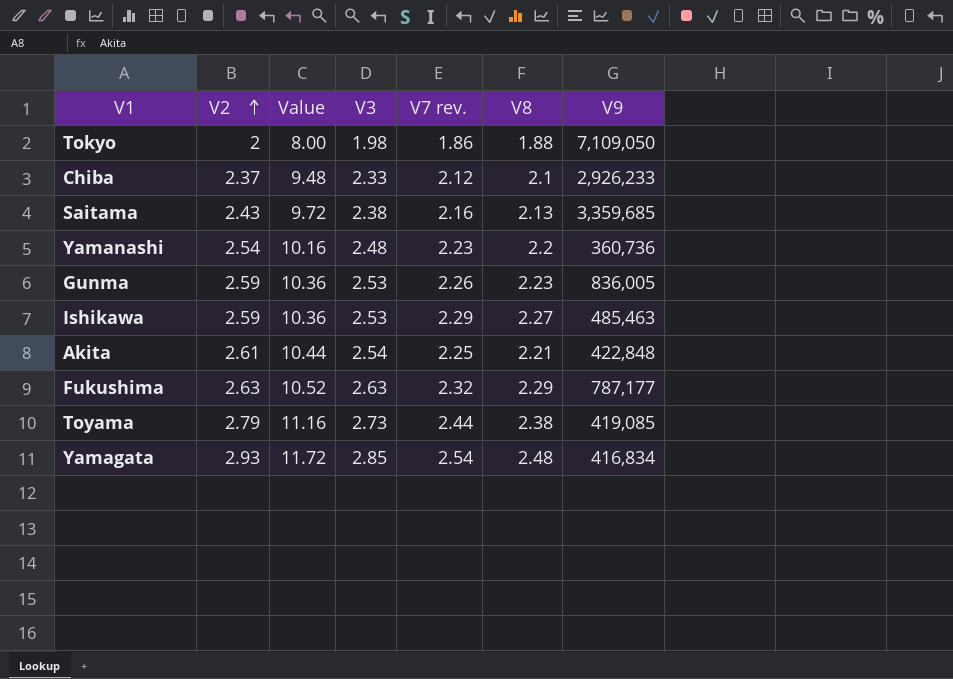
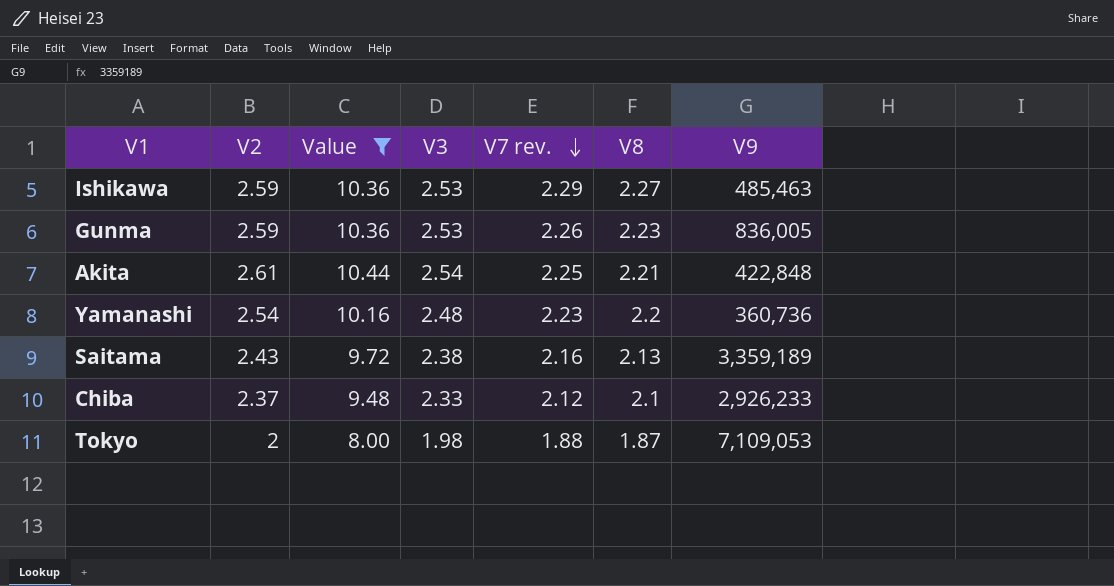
filter: none -> Value <= 10.44
row order: V2 ascending -> V7 rev. descending
Saitama | V9: 3,359,685 -> 3,359,189
Tokyo | V7 rev.: 1.86 -> 1.88
Tokyo | V8: 1.88 -> 1.87
Tokyo | V9: 7,109,050 -> 7,109,053

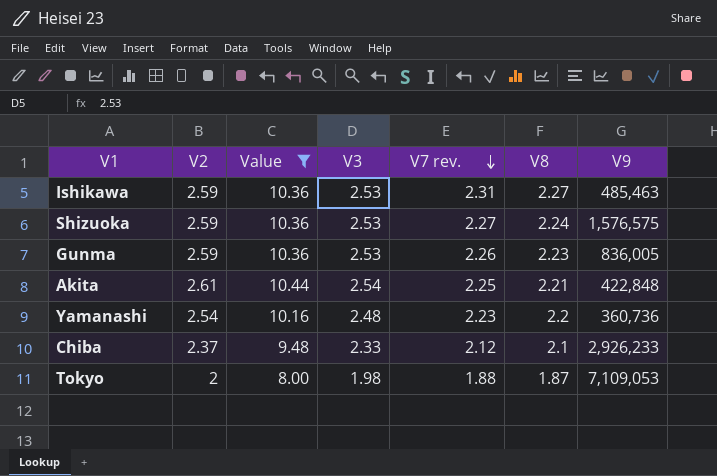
row Saitama: 2.43 | 9.72 | 2.38 | 2.16 | 2.13 | 3,359,189 -> none
Ishikawa | V7 rev.: 2.29 -> 2.31
row Shizuoka: none -> 2.59 | 10.36 | 2.53 | 2.27 | 2.24 | 1,576,575

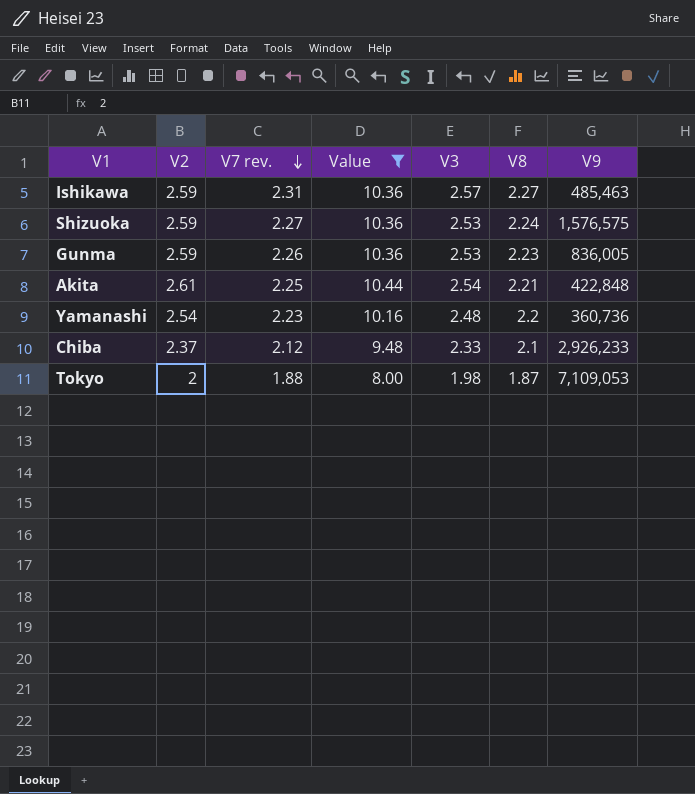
column V7 rev. | position: 5 -> 3
Ishikawa | V3: 2.53 -> 2.57

